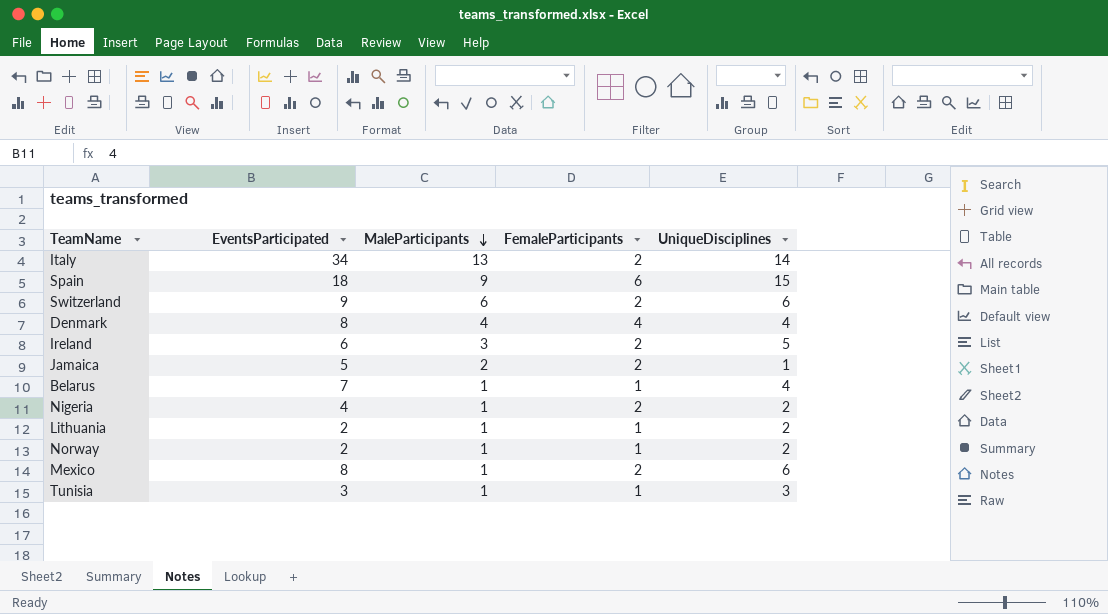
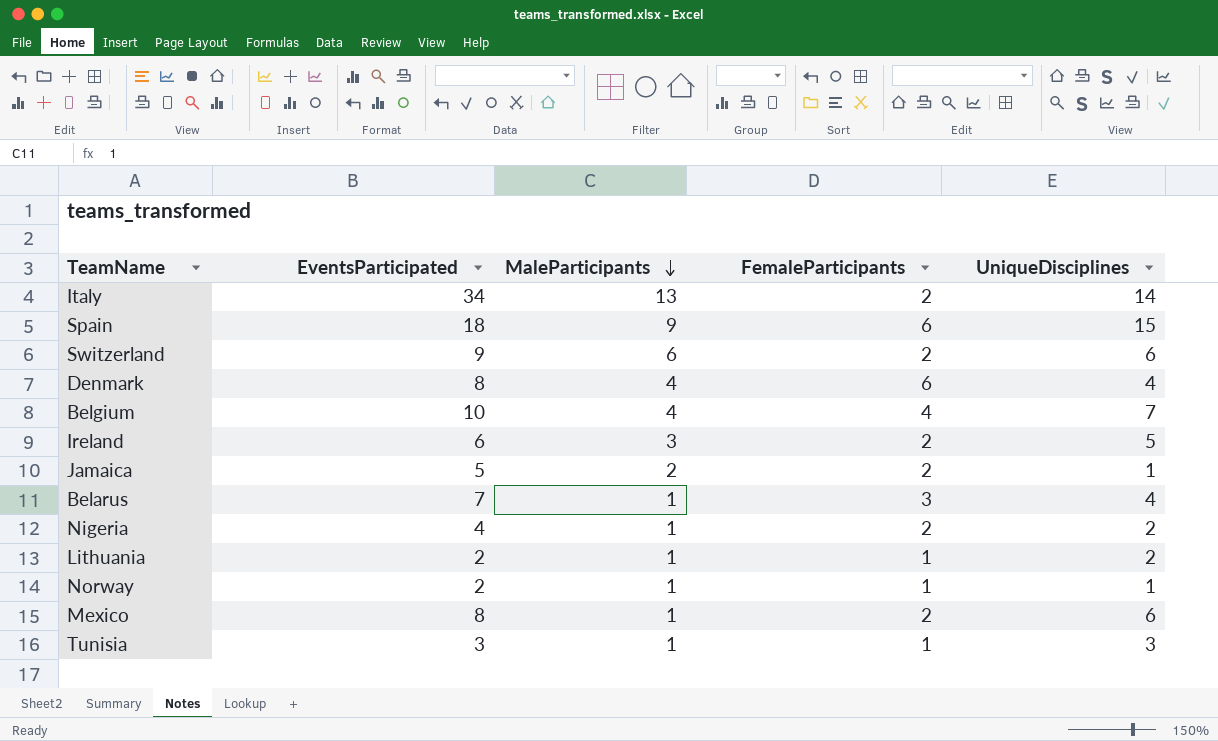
Denmark | FemaleParticipants: 4 -> 6
row Belgium: none -> 10 | 4 | 4 | 7
Belarus | FemaleParticipants: 1 -> 3
Norway | UniqueDisciplines: 2 -> 1

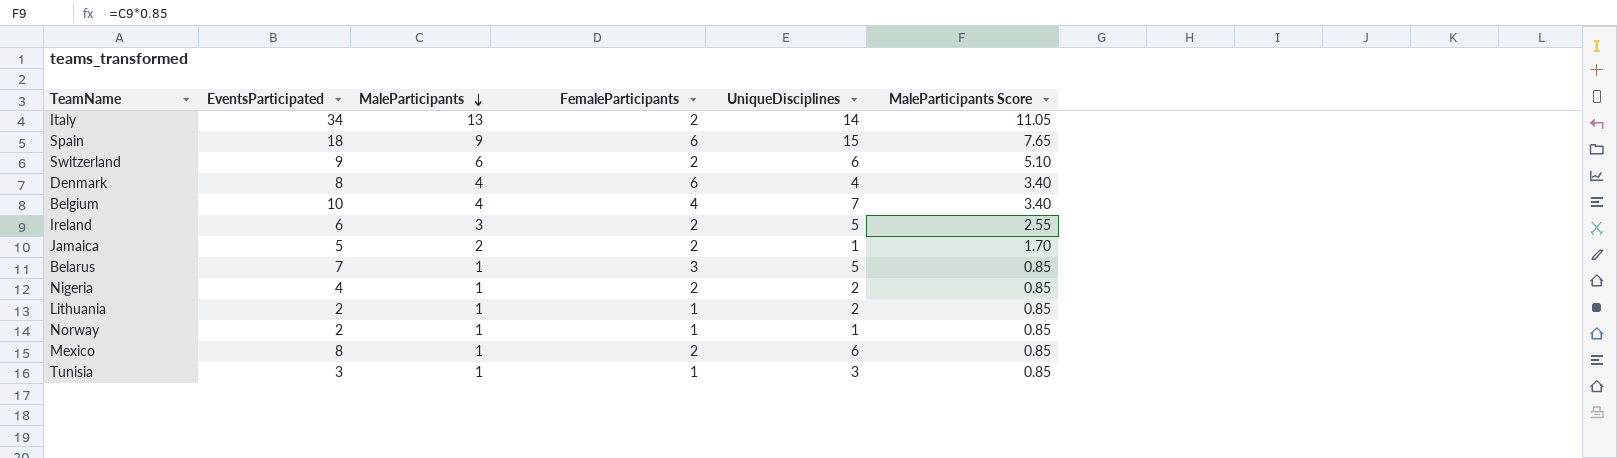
column MaleParticipants Score | formula: none -> [MaleParticipants] * 0.85
Belarus | UniqueDisciplines: 4 -> 5

